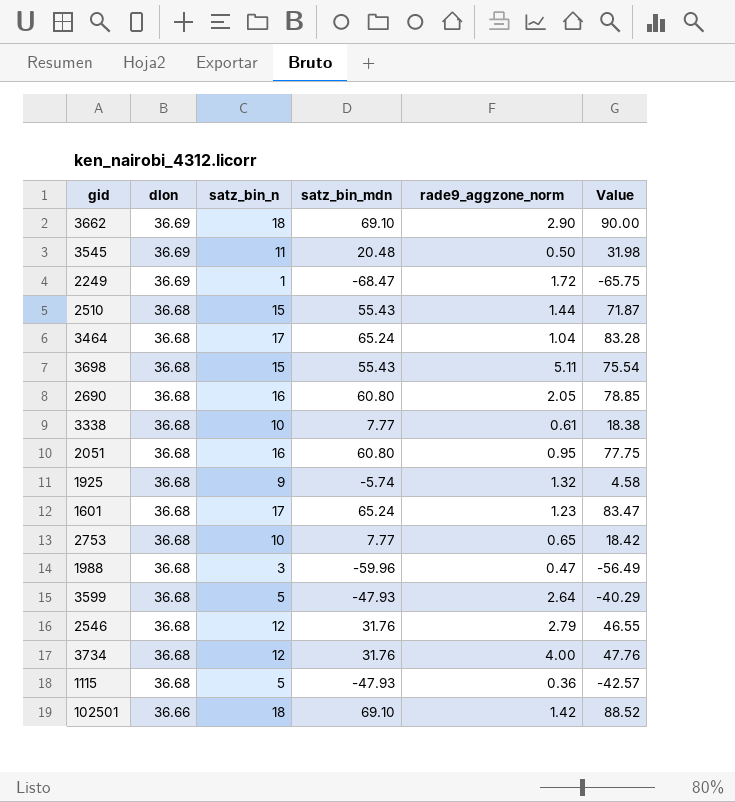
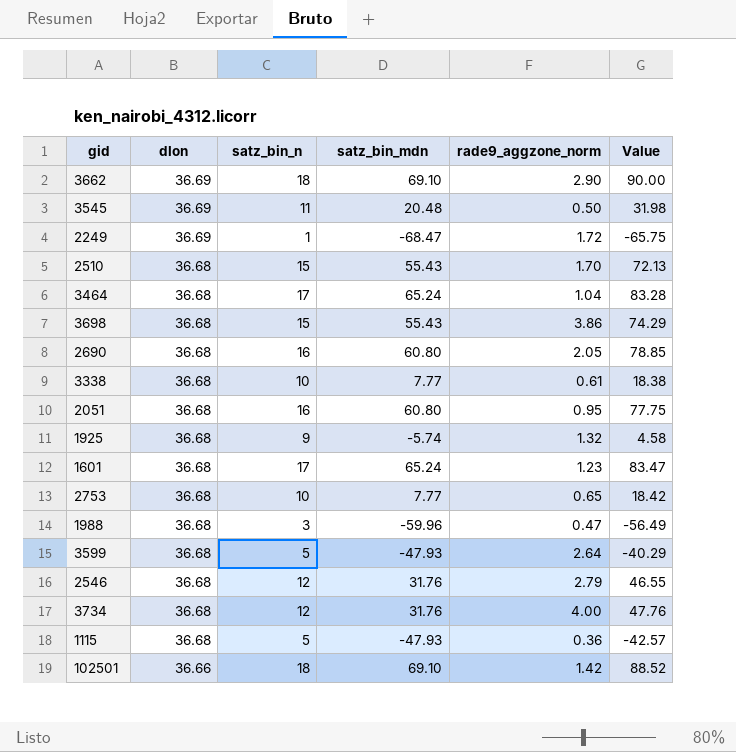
2510 | rade9_aggzone_norm: 1.44 -> 1.70
2510 | Value: 71.87 -> 72.13
3698 | rade9_aggzone_norm: 5.11 -> 3.86
3698 | Value: 75.54 -> 74.29

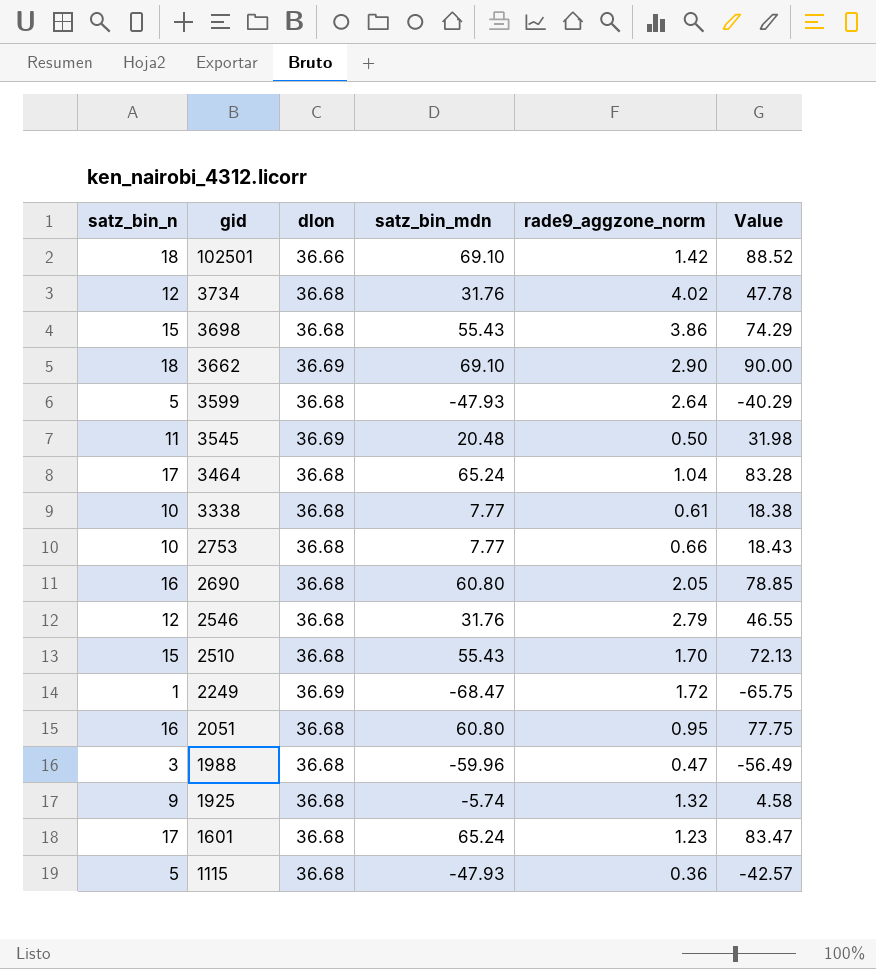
row order: dlon descending -> gid descending
column satz_bin_n | position: 3 -> 1
3734 | rade9_aggzone_norm: 4.00 -> 4.02
3734 | Value: 47.76 -> 47.78
2753 | rade9_aggzone_norm: 0.65 -> 0.66
2753 | Value: 18.42 -> 18.43

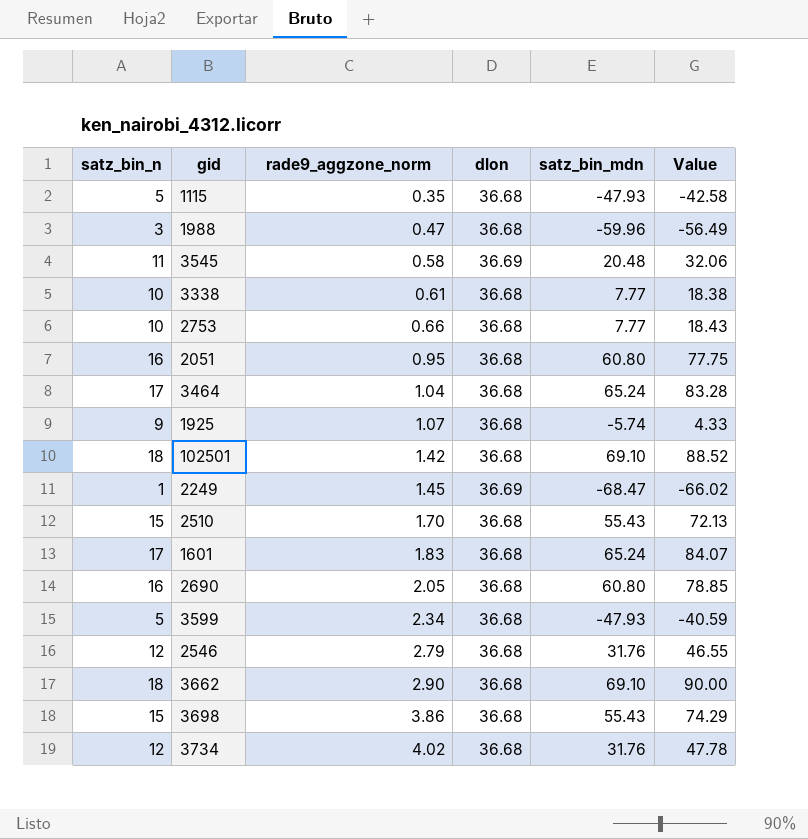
row order: gid descending -> rade9_aggzone_norm ascending
column rade9_aggzone_norm | position: 5 -> 3
1115 | rade9_aggzone_norm: 0.36 -> 0.35
1115 | Value: -42.57 -> -42.58
3545 | rade9_aggzone_norm: 0.50 -> 0.58
3545 | Value: 31.98 -> 32.06
1925 | rade9_aggzone_norm: 1.32 -> 1.07
1925 | Value: 4.58 -> 4.33
102501 | dlon: 36.66 -> 36.68
2249 | rade9_aggzone_norm: 1.72 -> 1.45
2249 | Value: -65.75 -> -66.02
1601 | rade9_aggzone_norm: 1.23 -> 1.83
1601 | Value: 83.47 -> 84.07
3599 | rade9_aggzone_norm: 2.64 -> 2.34
3599 | Value: -40.29 -> -40.59
3662 | dlon: 36.69 -> 36.68

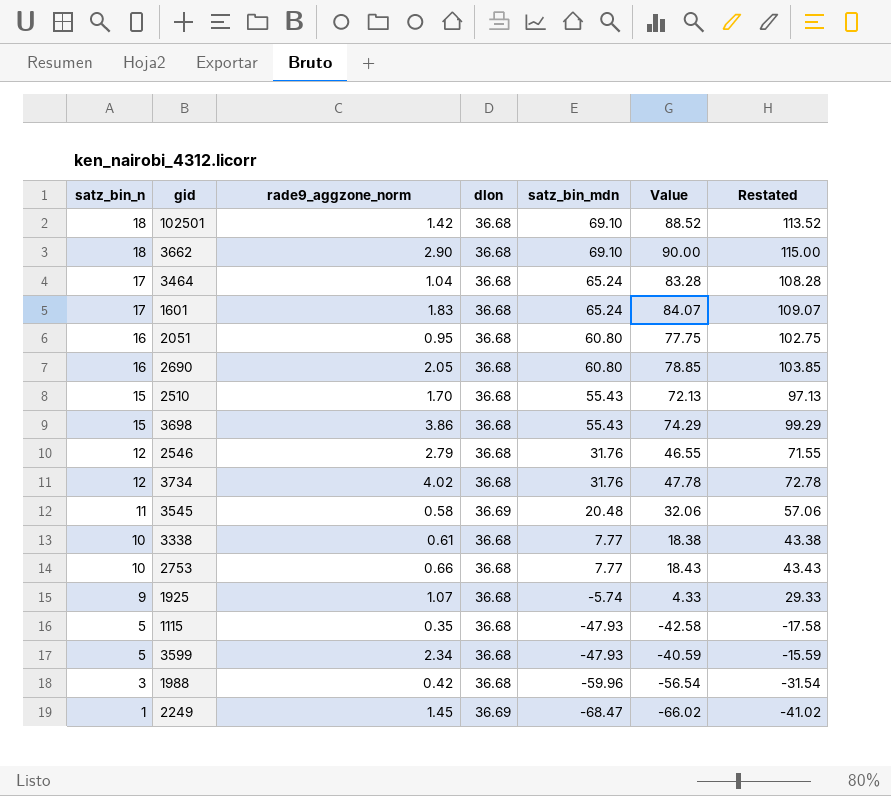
row order: rade9_aggzone_norm ascending -> satz_bin_n descending
column Restated | formula: none -> [Value] + 25
1988 | rade9_aggzone_norm: 0.47 -> 0.42
1988 | Value: -56.49 -> -56.54

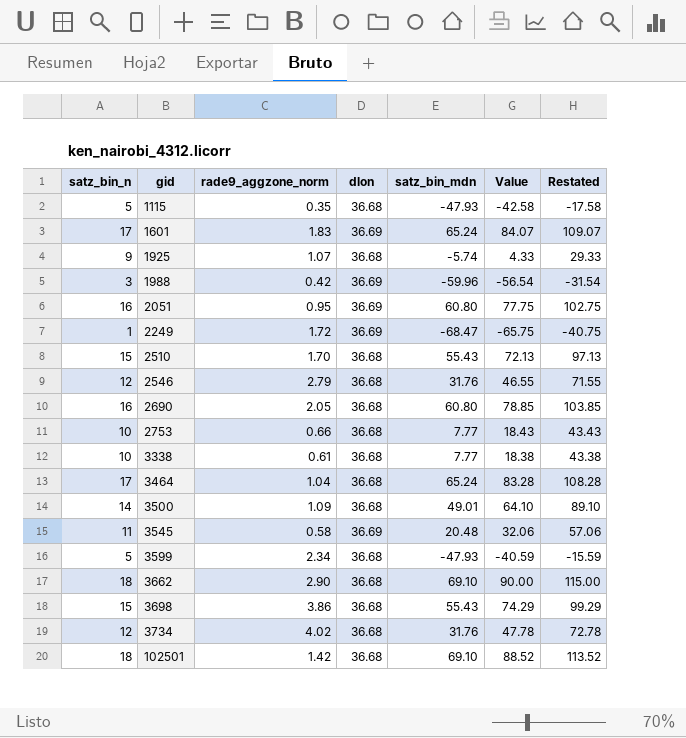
row order: satz_bin_n descending -> gid ascending
1601 | dlon: 36.68 -> 36.69
1988 | dlon: 36.68 -> 36.69
2051 | dlon: 36.68 -> 36.69
2249 | rade9_aggzone_norm: 1.45 -> 1.72
2249 | Value: -66.02 -> -65.75
2249 | Restated: -41.02 -> -40.75
row 3500: none -> 14 | 1.09 | 36.68 | 49.01 | 64.10 | 89.10

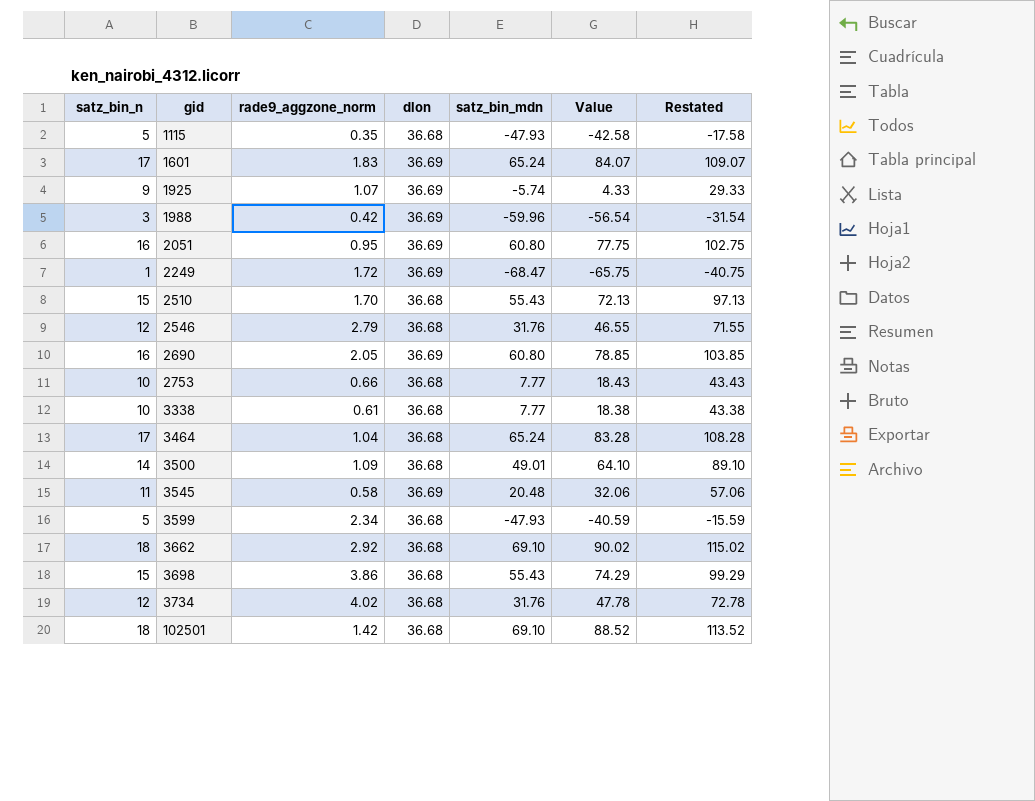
1925 | dlon: 36.68 -> 36.69
2690 | dlon: 36.68 -> 36.69
3662 | rade9_aggzone_norm: 2.90 -> 2.92
3662 | Value: 90.00 -> 90.02
3662 | Restated: 115.00 -> 115.02

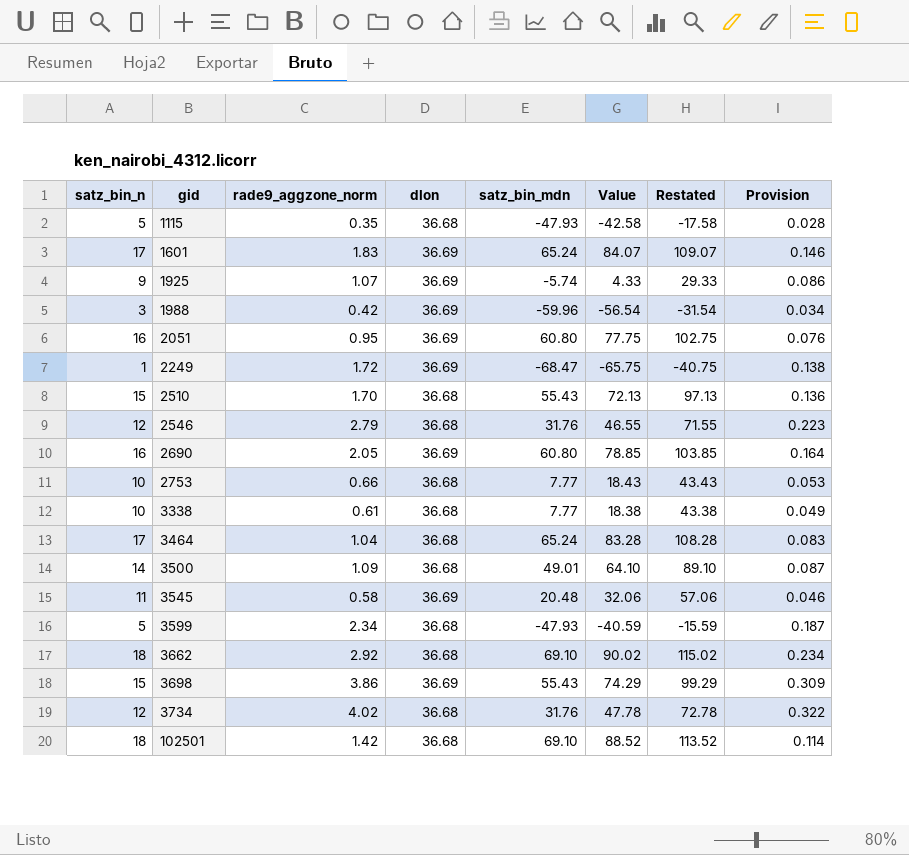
column Provision | formula: none -> [rade9_aggzone_norm] * 0.08
3698 | dlon: 36.68 -> 36.69

